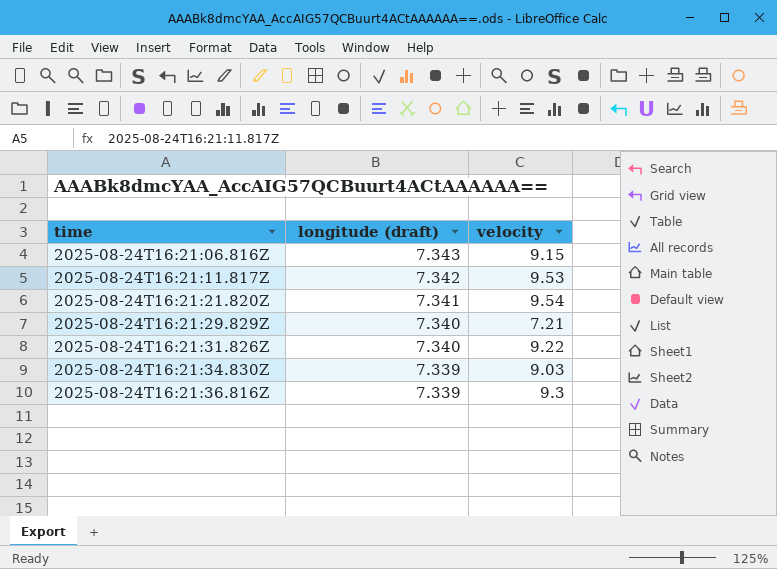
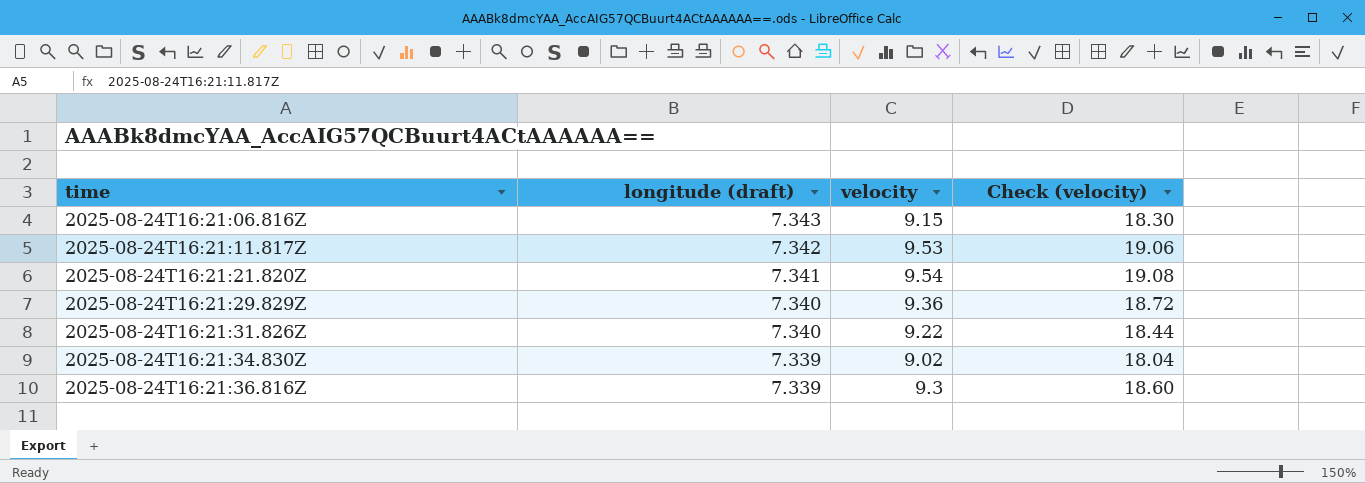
column Check (velocity) | formula: none -> [velocity] * 2
2025-08-24T16:21:29.829Z | velocity: 7.21 -> 9.36
2025-08-24T16:21:34.830Z | velocity: 9.03 -> 9.02

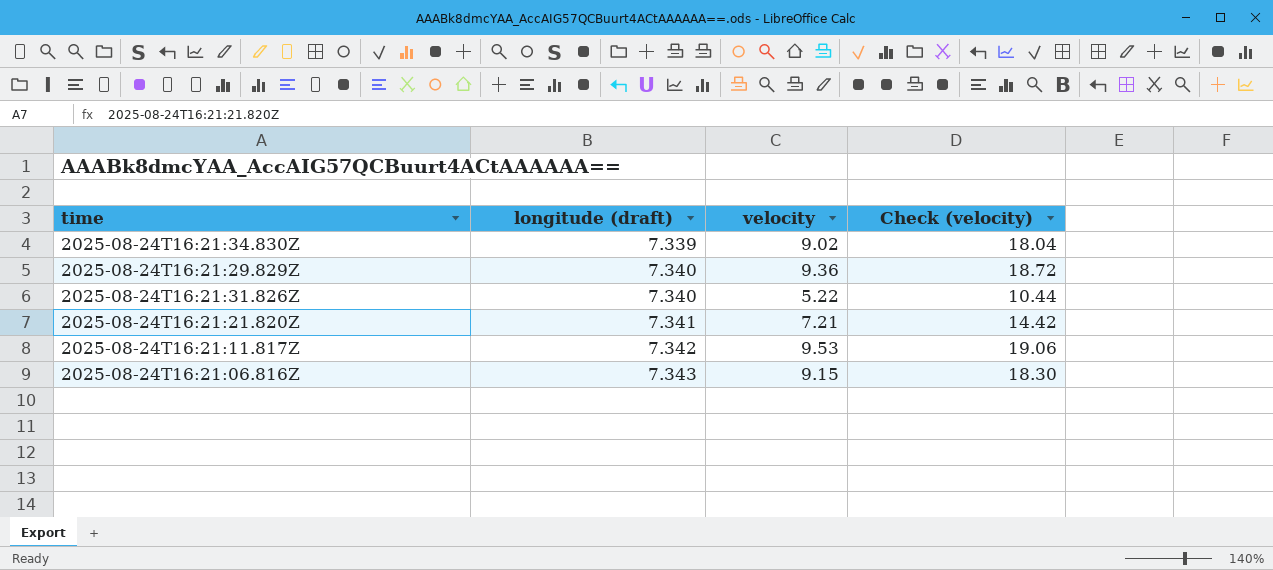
row order: time ascending -> longitude (draft) ascending
row 2025-08-24T16:21:36.816Z: 7.339 | 9.3 | 18.60 -> none
2025-08-24T16:21:31.826Z | velocity: 9.22 -> 5.22
2025-08-24T16:21:31.826Z | Check (velocity): 18.44 -> 10.44
2025-08-24T16:21:21.820Z | velocity: 9.54 -> 7.21
2025-08-24T16:21:21.820Z | Check (velocity): 19.08 -> 14.42

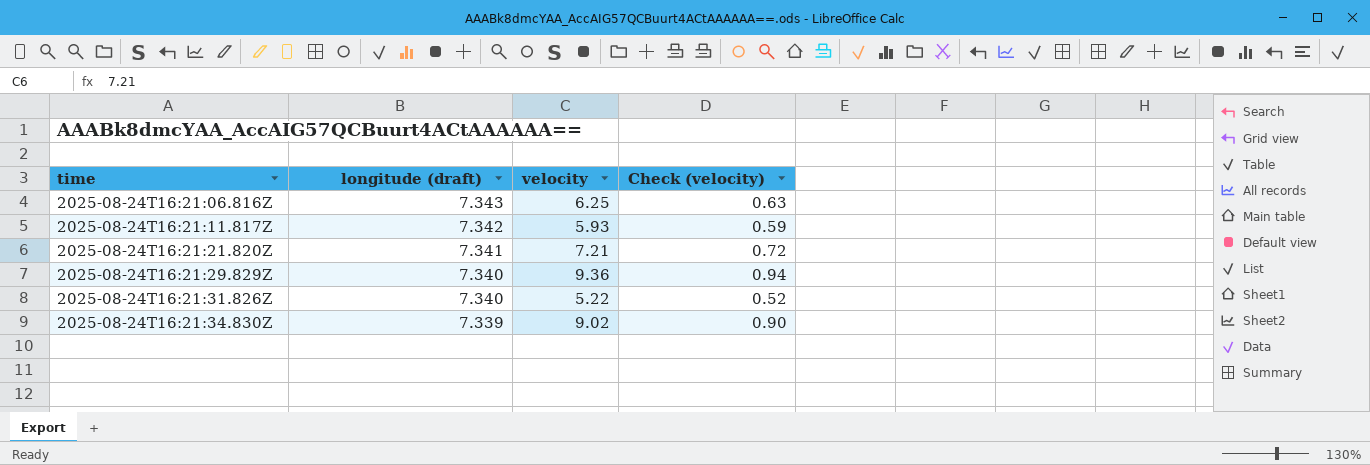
row order: longitude (draft) ascending -> time ascending
column Check (velocity) | formula: [velocity] * 2 -> [velocity] * 0.1
2025-08-24T16:21:06.816Z | velocity: 9.15 -> 6.25
2025-08-24T16:21:11.817Z | velocity: 9.53 -> 5.93

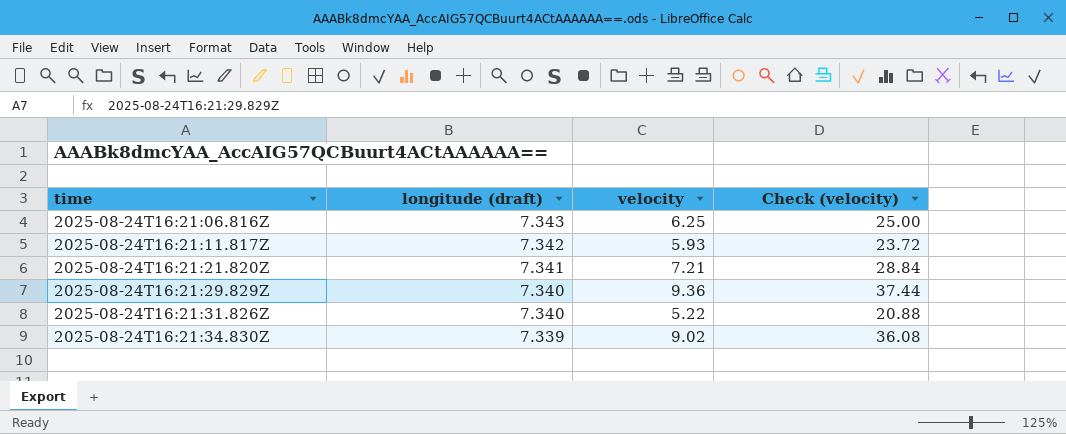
column Check (velocity) | formula: [velocity] * 0.1 -> [velocity] * 4

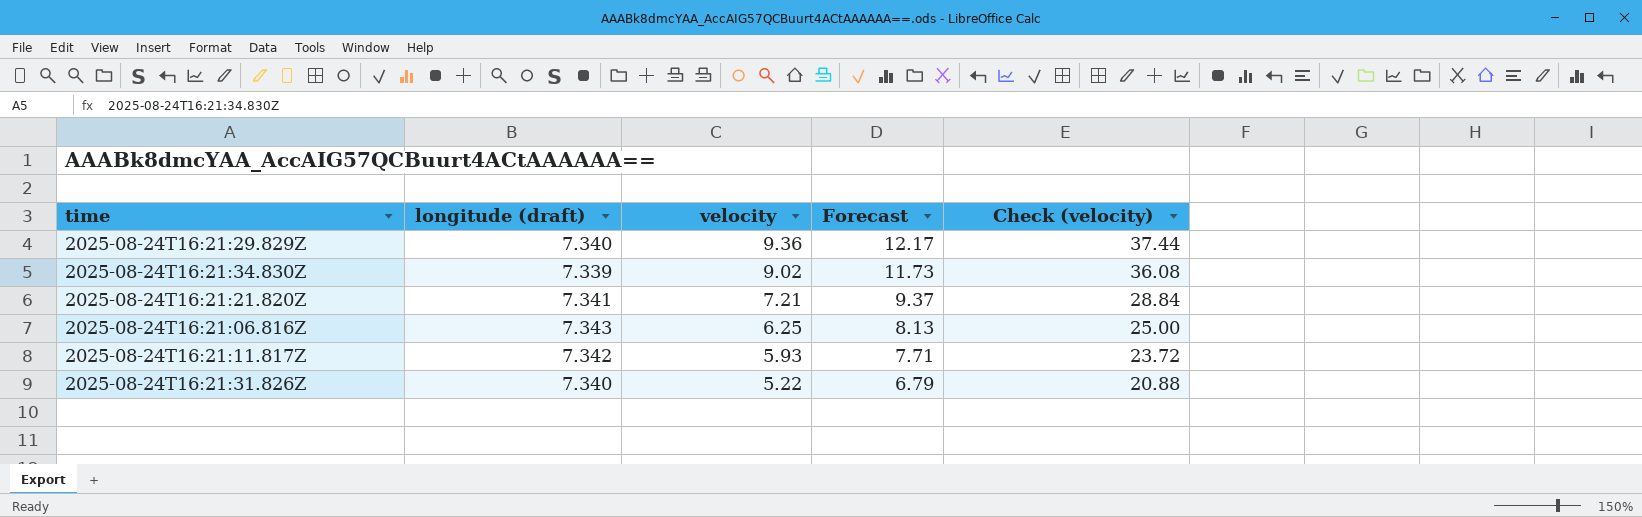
row order: time ascending -> velocity descending
column Forecast | formula: none -> [velocity] * 1.3

